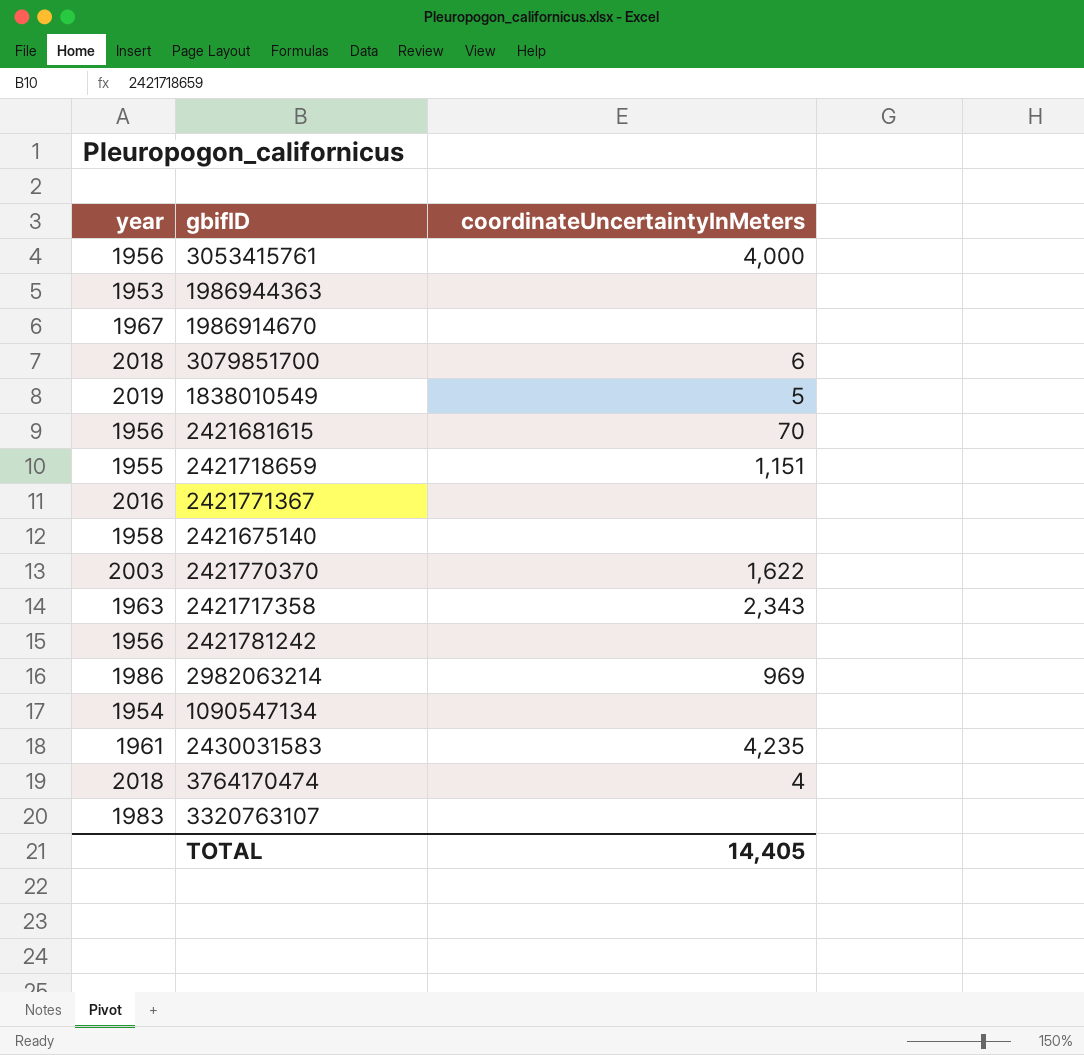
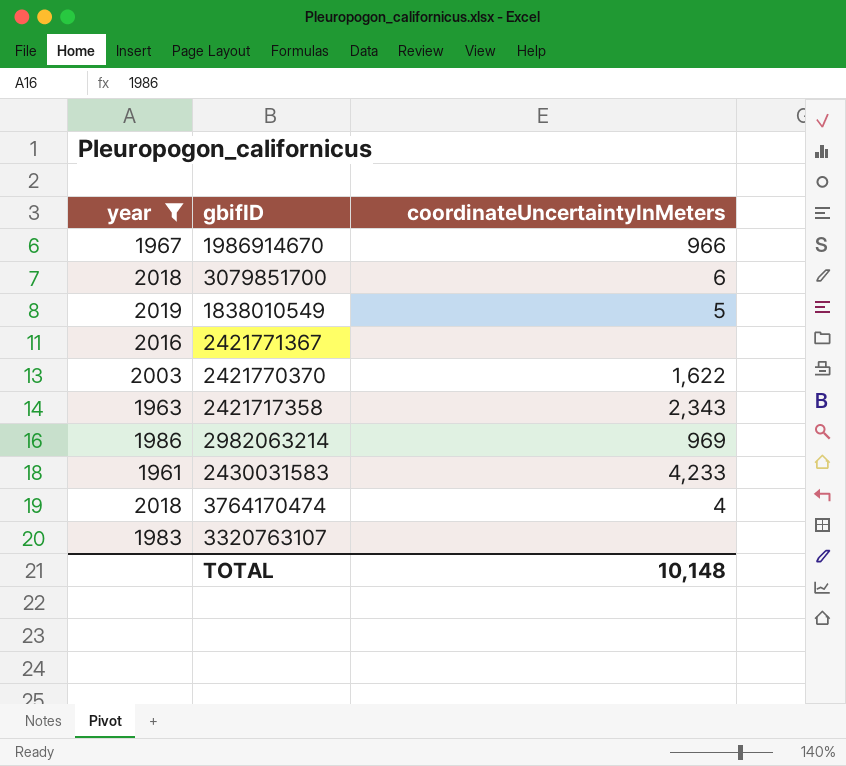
filter: none -> year >= 1961
1986914670 | coordinateUncertaintyInMeters: none -> 966
2430031583 | coordinateUncertaintyInMeters: 4,235 -> 4,233
TOTAL | coordinateUncertaintyInMeters: 14,405 -> 10,148

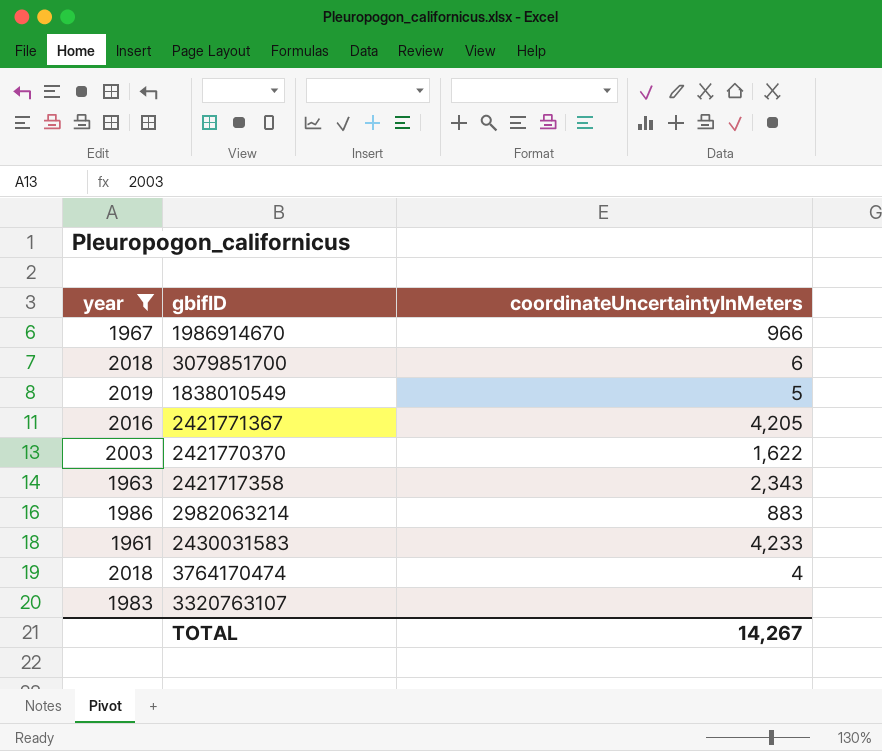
2421771367 | coordinateUncertaintyInMeters: none -> 4,205
2982063214 | coordinateUncertaintyInMeters: 969 -> 883
TOTAL | coordinateUncertaintyInMeters: 10,148 -> 14,267

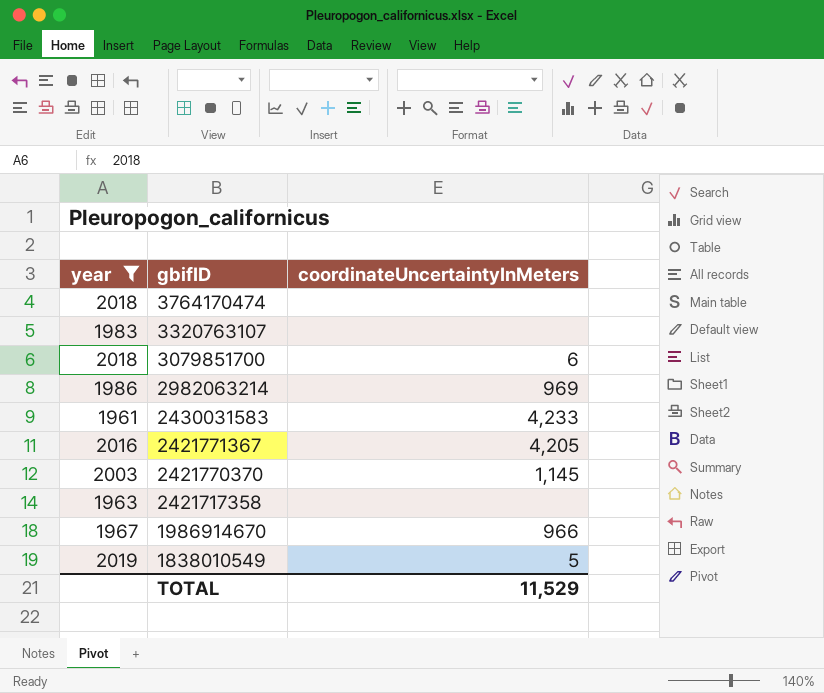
row order: none -> gbifID descending
3764170474 | coordinateUncertaintyInMeters: 4 -> none
2982063214 | coordinateUncertaintyInMeters: 883 -> 969
2421770370 | coordinateUncertaintyInMeters: 1,622 -> 1,145
2421717358 | coordinateUncertaintyInMeters: 2,343 -> none
TOTAL | coordinateUncertaintyInMeters: 14,267 -> 11,529

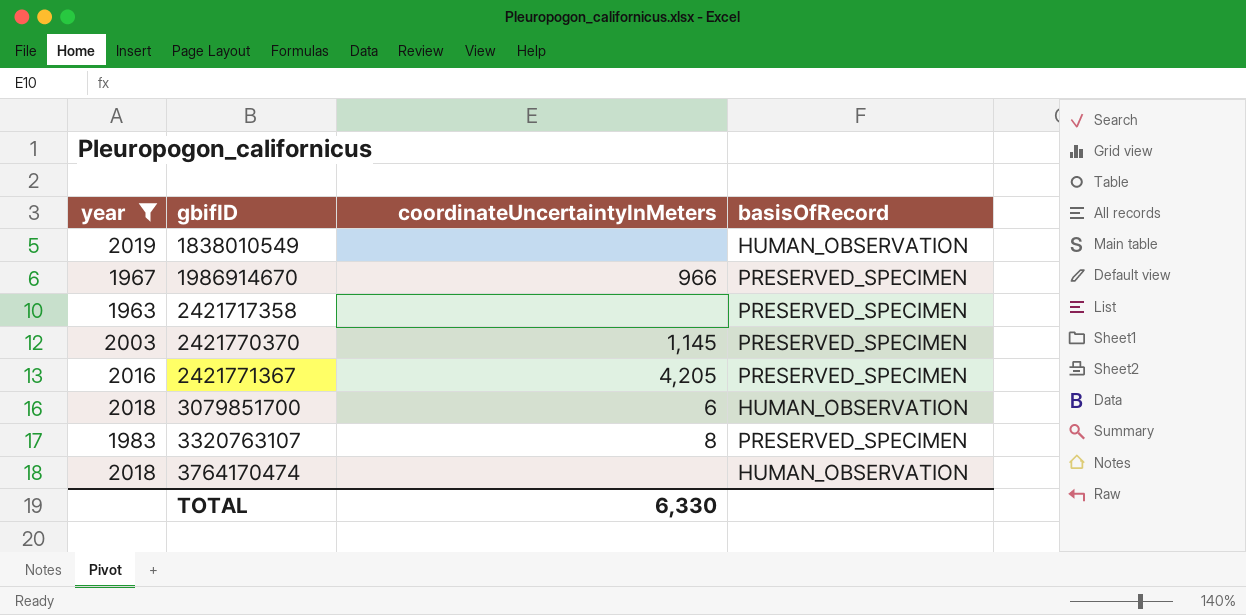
row order: gbifID descending -> gbifID ascending
column basisOfRecord | position: none -> 4
row 2982063214: 1986 | 969 -> none
row 2430031583: 1961 | 4,233 -> none
1838010549 | coordinateUncertaintyInMeters: 5 -> none
3320763107 | coordinateUncertaintyInMeters: none -> 8
TOTAL | coordinateUncertaintyInMeters: 11,529 -> 6,330

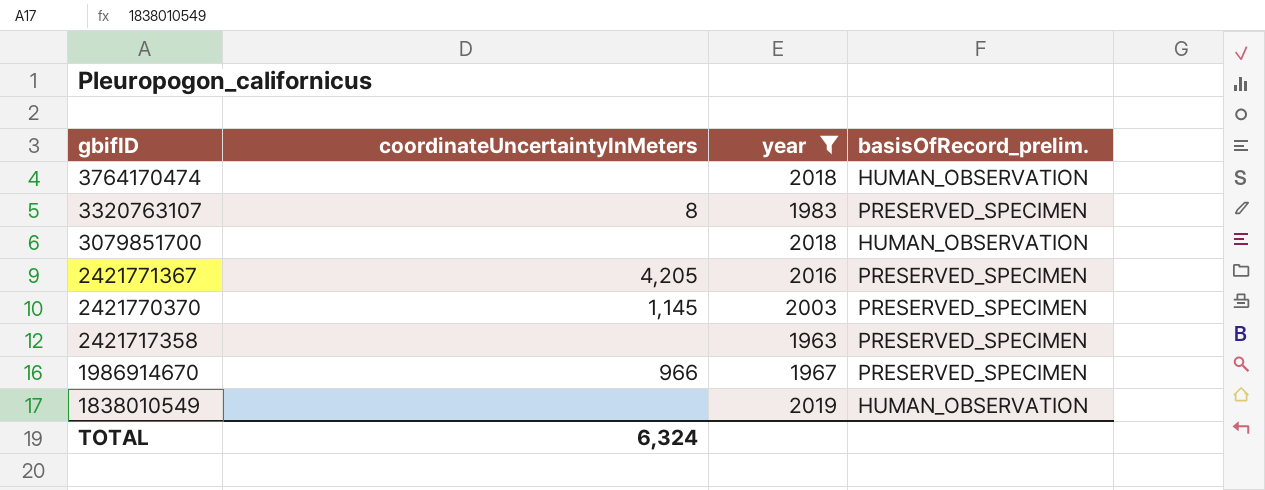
row order: gbifID ascending -> gbifID descending
column year | position: 1 -> 3
column name: basisOfRecord -> basisOfRecord_prelim.
3079851700 | coordinateUncertaintyInMeters: 6 -> none
TOTAL | coordinateUncertaintyInMeters: 6,330 -> 6,324

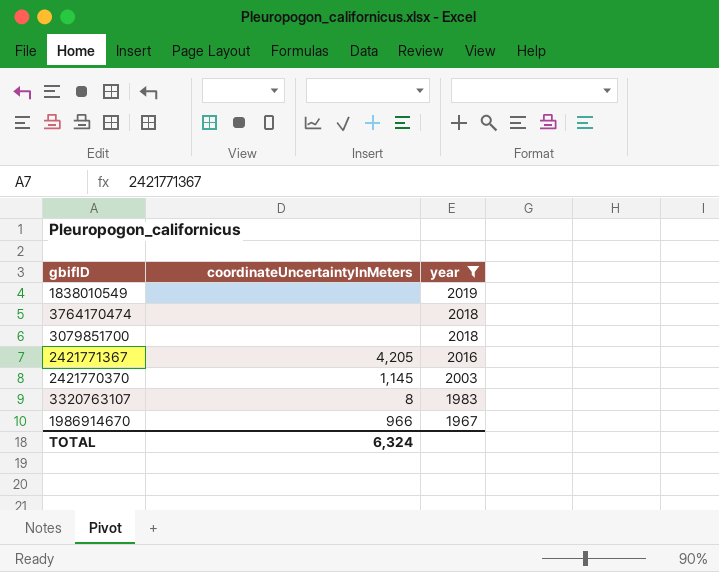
row order: gbifID descending -> year descending
column basisOfRecord_prelim. | position: 4 -> none
row 2421717358: none | 1963 | PRESERVED_SPECIMEN -> none

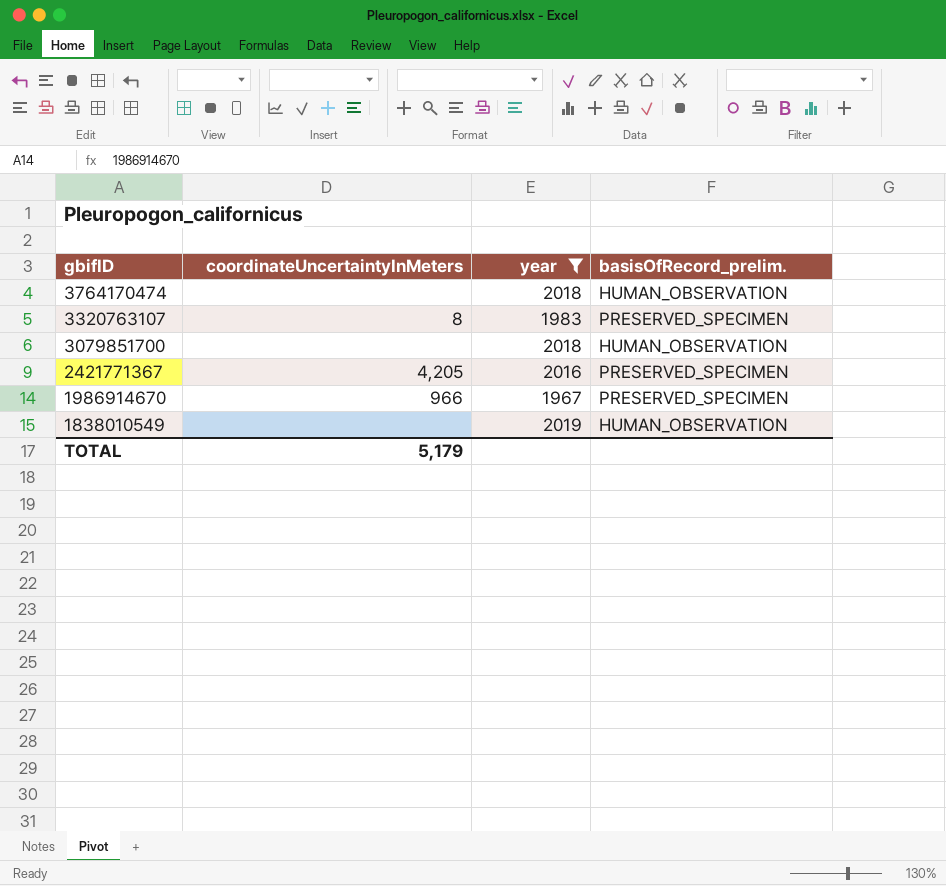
row order: year descending -> gbifID descending
column basisOfRecord_prelim. | position: none -> 4
row 2421770370: 1,145 | 2003 -> none
TOTAL | coordinateUncertaintyInMeters: 6,324 -> 5,179

